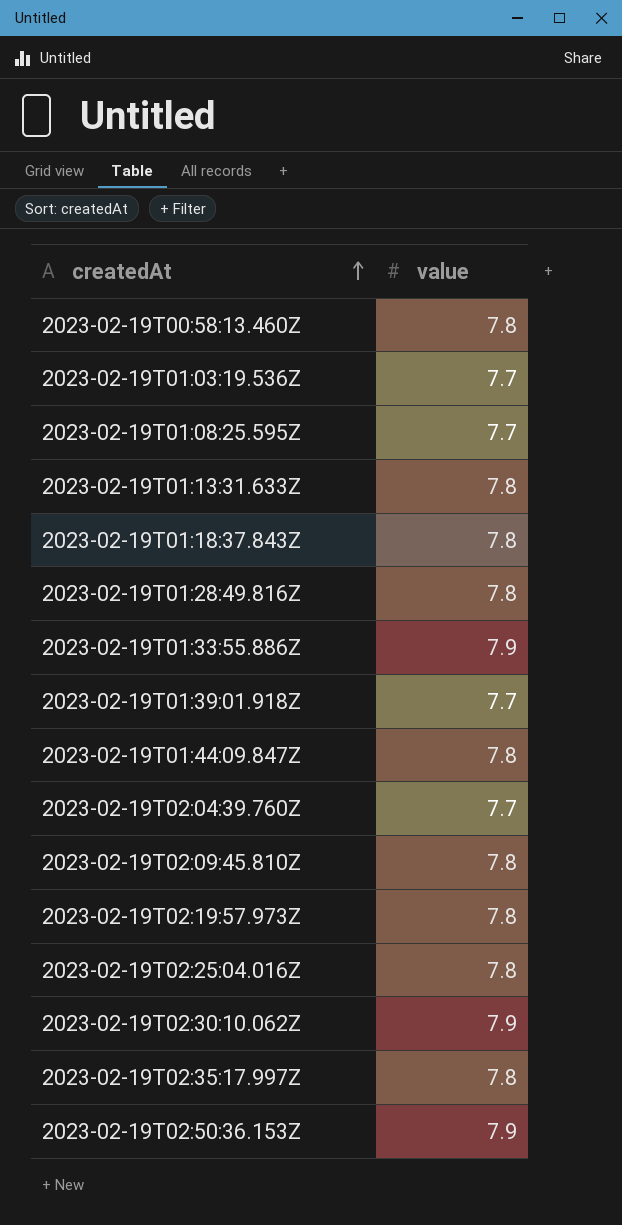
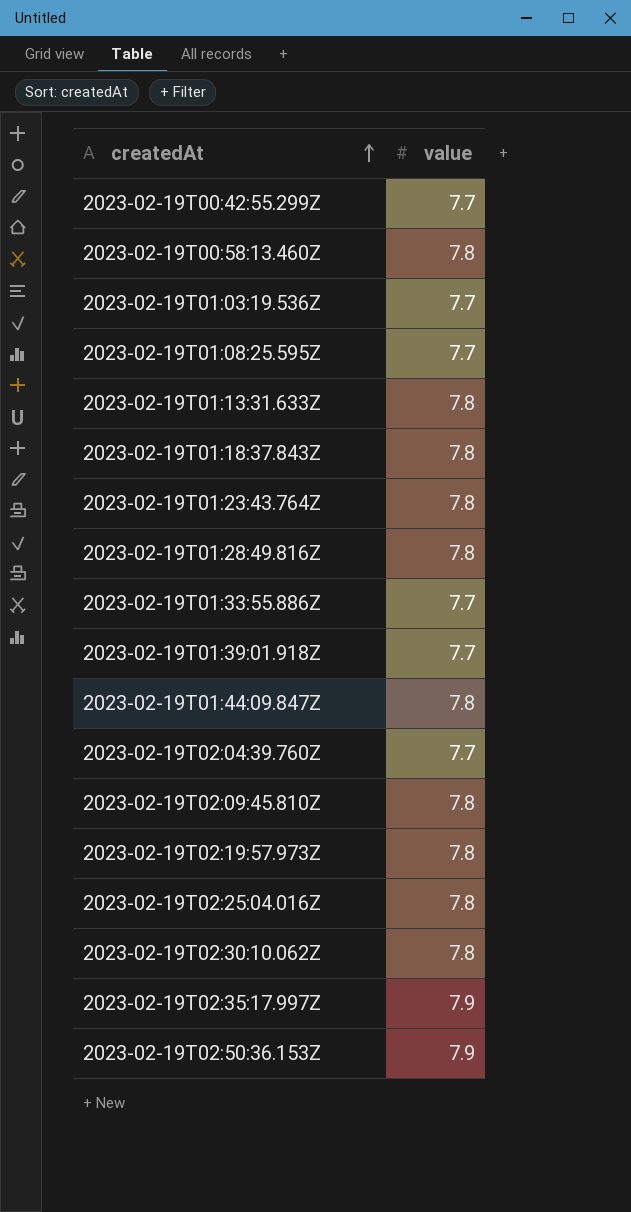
row 2023-02-19T00:42:55.299Z: none -> 7.7
row 2023-02-19T01:23:43.764Z: none -> 7.8
2023-02-19T01:33:55.886Z | value: 7.9 -> 7.7
2023-02-19T02:30:10.062Z | value: 7.9 -> 7.8
2023-02-19T02:35:17.997Z | value: 7.8 -> 7.9

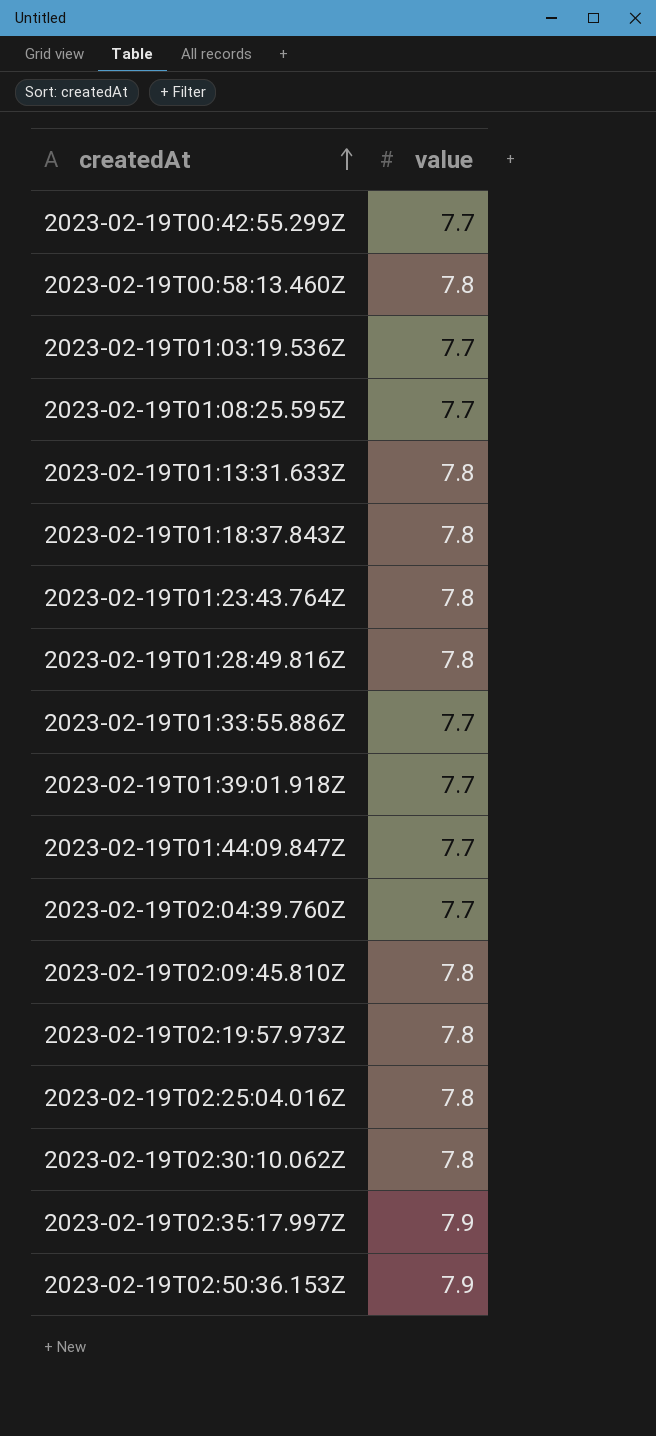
2023-02-19T01:44:09.847Z | value: 7.8 -> 7.7

